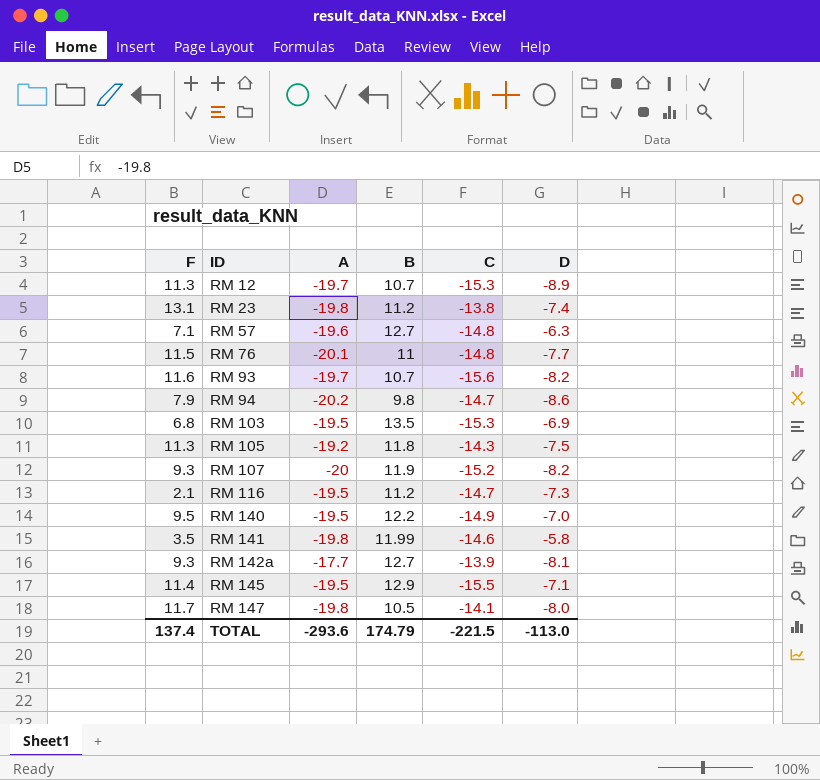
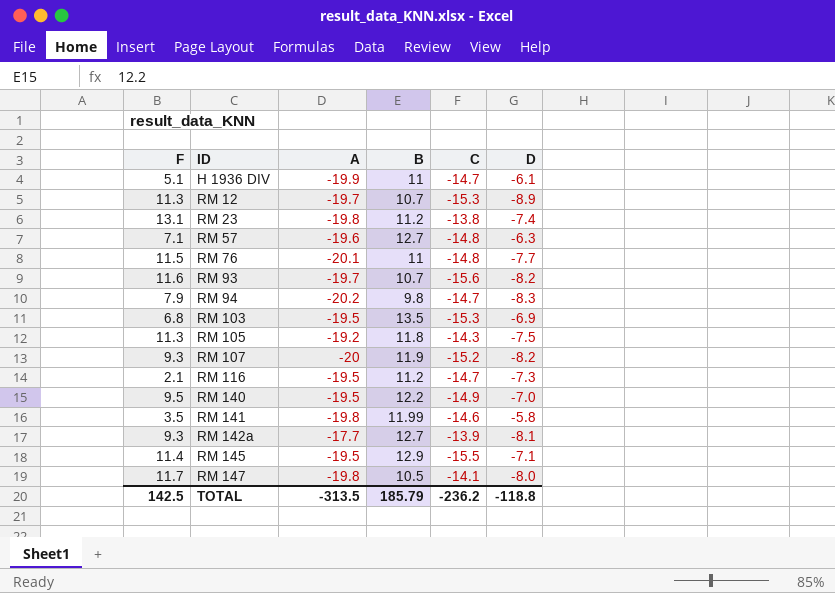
row H 1936 DIV: none -> 5.1 | -19.9 | 11 | -14.7 | -6.1
RM 94 | D: -8.6 -> -8.3
TOTAL | F: 137.4 -> 142.5
TOTAL | A: -293.6 -> -313.5
TOTAL | B: 174.79 -> 185.79
TOTAL | C: -221.5 -> -236.2
TOTAL | D: -113.0 -> -118.8

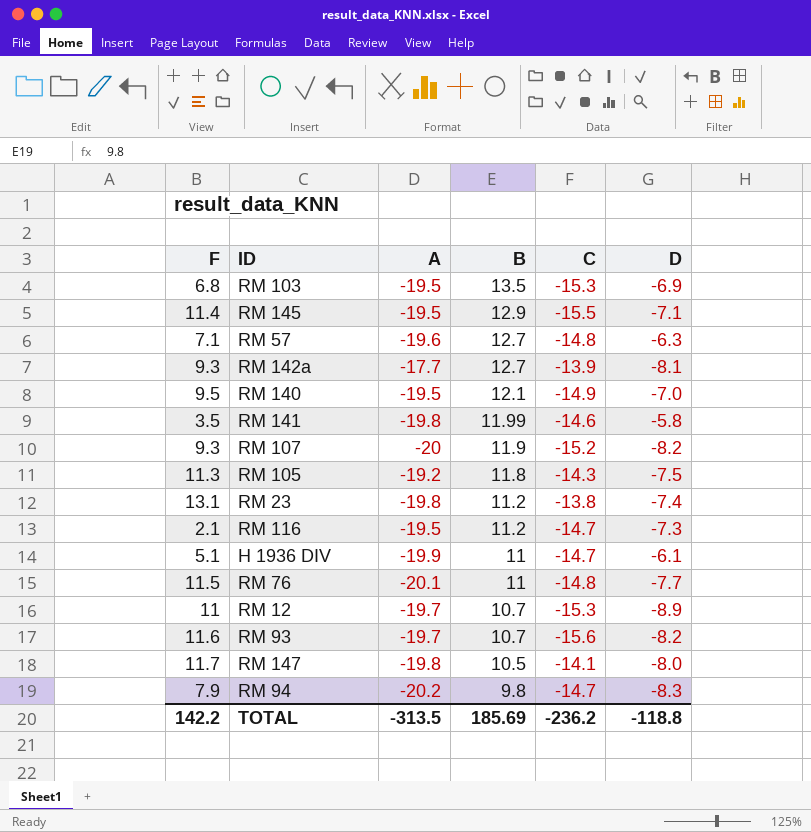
row order: ID ascending -> B descending
RM 140 | B: 12.2 -> 12.1
RM 12 | F: 11.3 -> 11
TOTAL | F: 142.5 -> 142.2
TOTAL | B: 185.79 -> 185.69

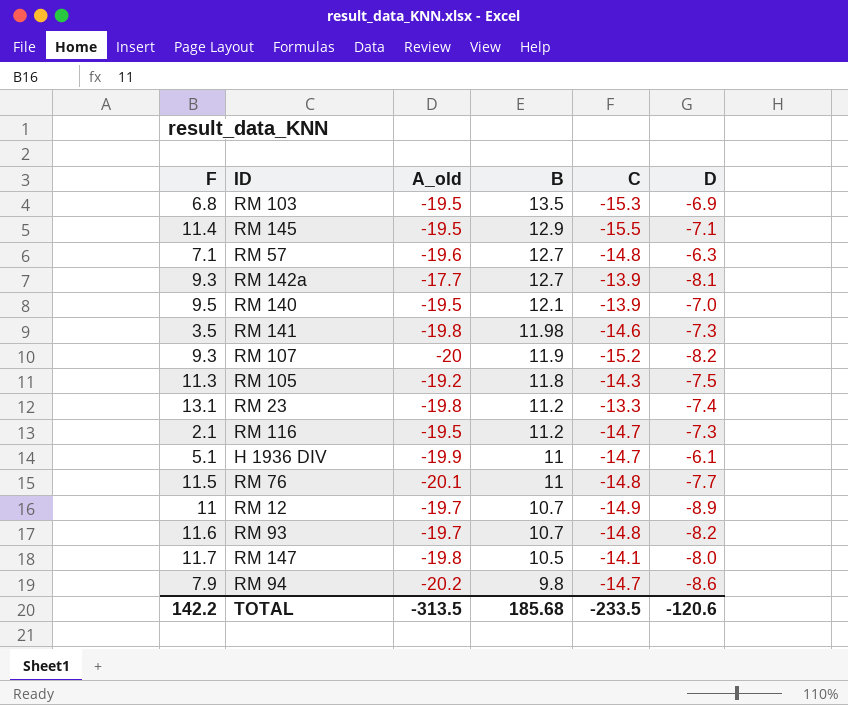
column name: A -> A_old
RM 140 | C: -14.9 -> -13.9
RM 141 | B: 11.99 -> 11.98
RM 141 | D: -5.8 -> -7.3
RM 23 | C: -13.8 -> -13.3
RM 12 | C: -15.3 -> -14.9
RM 93 | C: -15.6 -> -14.8
RM 94 | D: -8.3 -> -8.6
TOTAL | B: 185.69 -> 185.68
TOTAL | C: -236.2 -> -233.5
TOTAL | D: -118.8 -> -120.6

